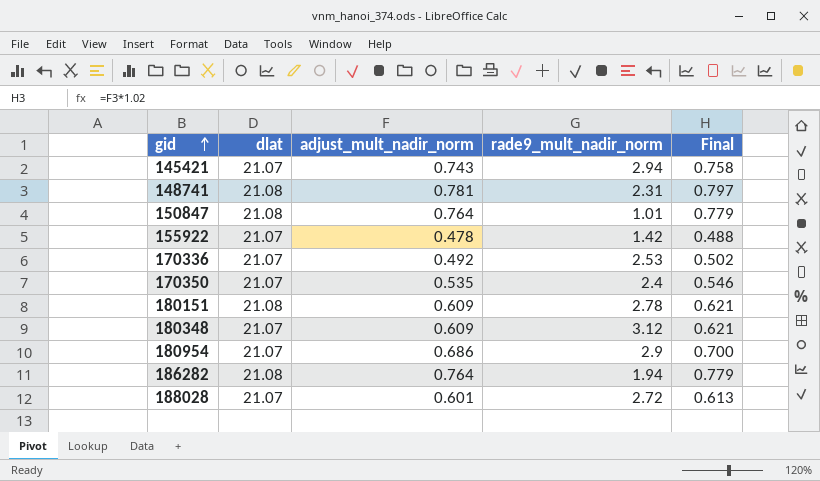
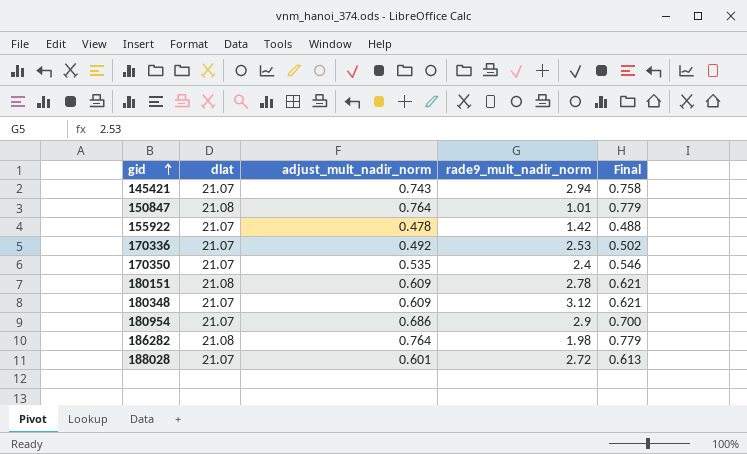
row 148741: 21.08 | 0.781 | 2.31 | 0.797 -> none
186282 | rade9_mult_nadir_norm: 1.94 -> 1.98

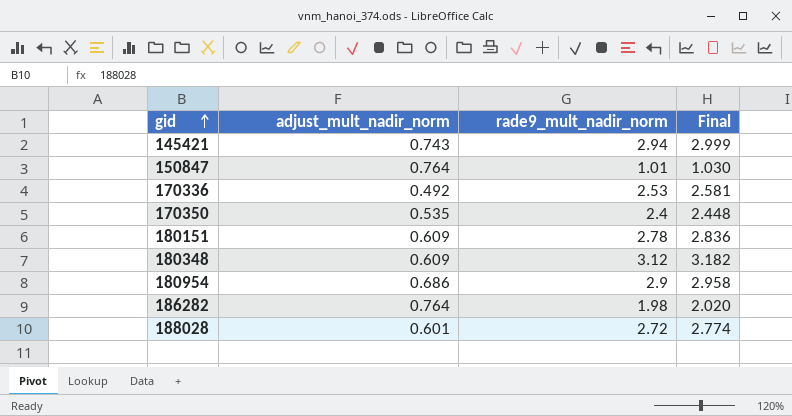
column dlat | position: 2 -> none
column Final | formula: [adjust_mult_nadir_norm] * 1.02 -> [rade9_mult_nadir_norm] * 1.02
row 155922: 21.07 | 0.478 | 1.42 | 0.488 -> none

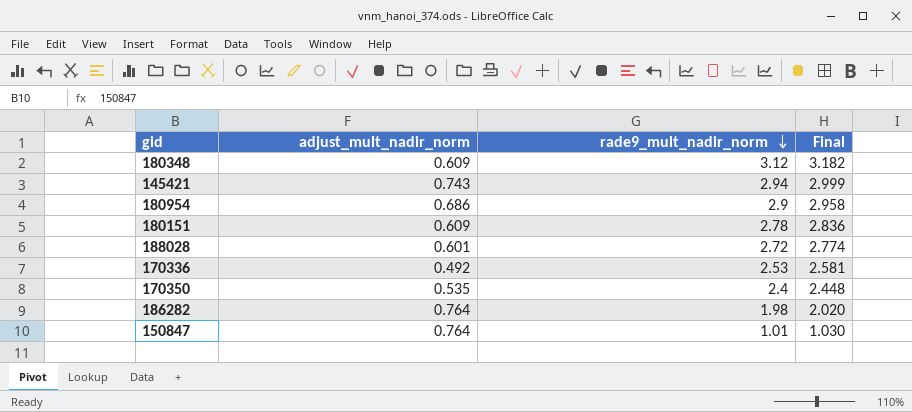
row order: gid ascending -> rade9_mult_nadir_norm descending

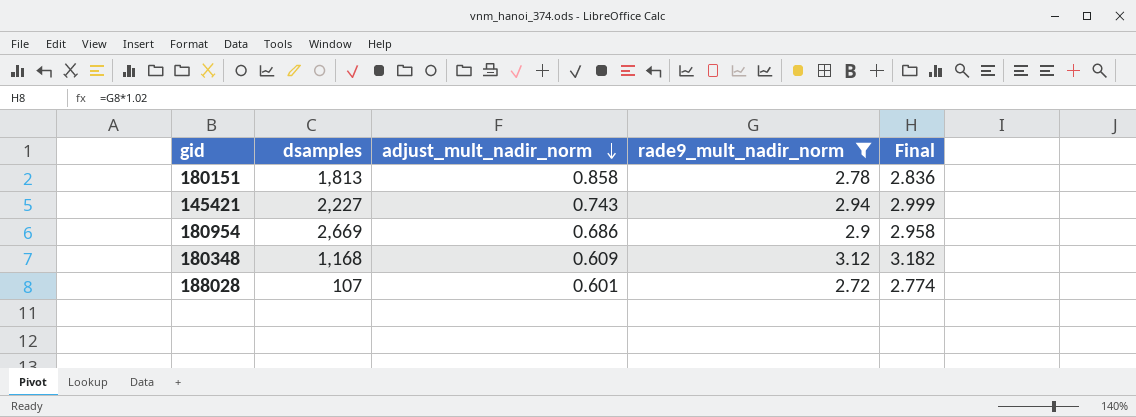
filter: none -> rade9_mult_nadir_norm >= 2.72
row order: rade9_mult_nadir_norm descending -> adjust_mult_nadir_norm descending
column dsamples | position: none -> 2
180151 | adjust_mult_nadir_norm: 0.609 -> 0.858

